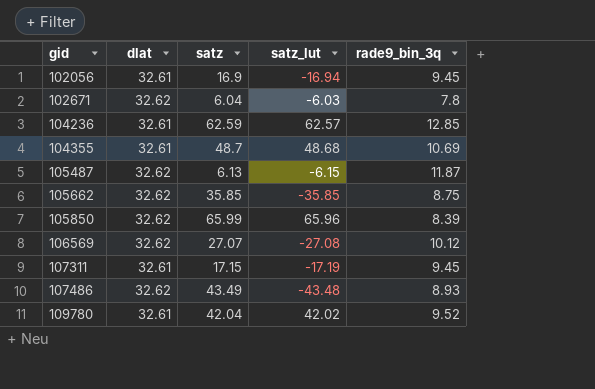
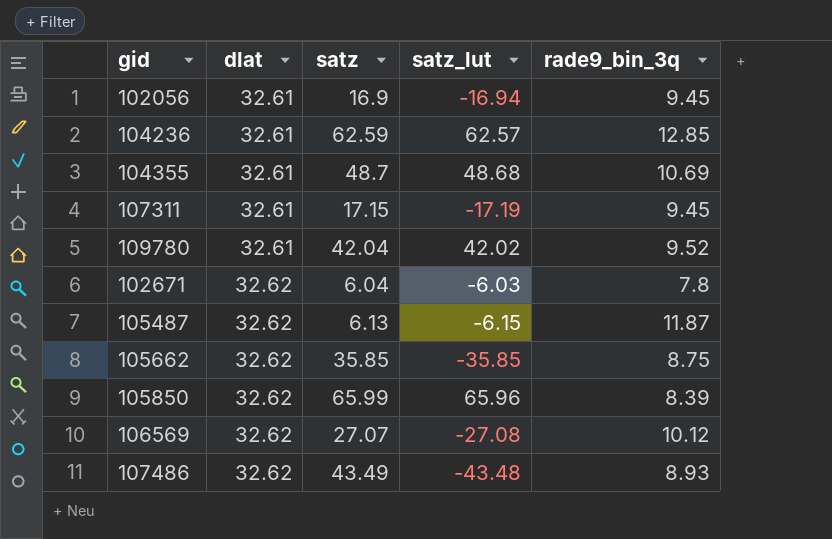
row order: gid ascending -> dlat ascending

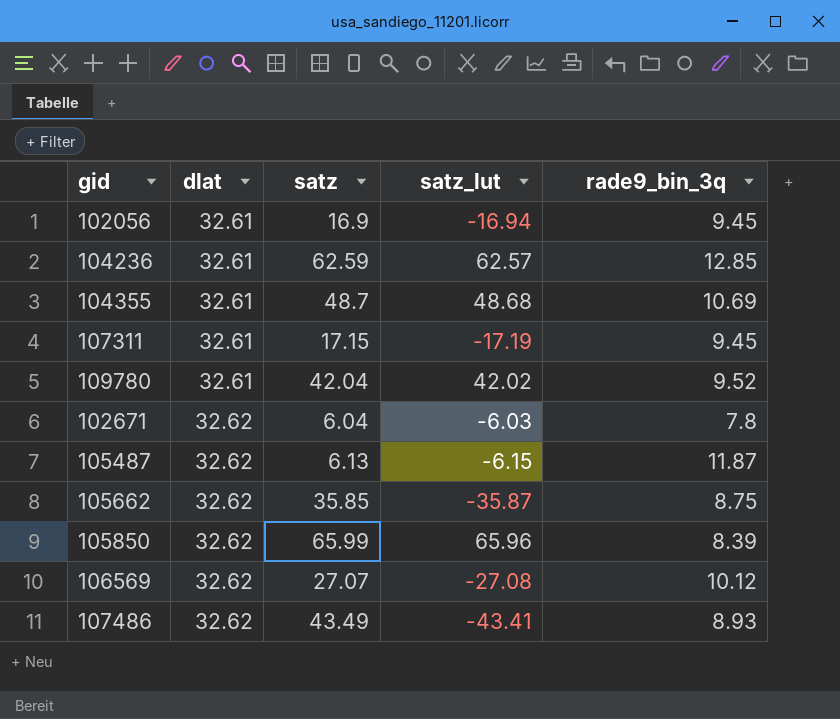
105662 | satz_lut: -35.85 -> -35.87
107486 | satz_lut: -43.48 -> -43.41

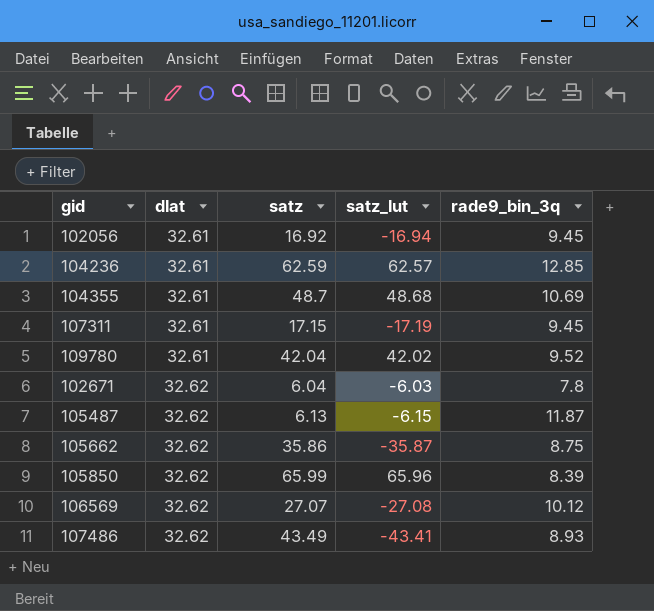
102056 | satz: 16.9 -> 16.92
105662 | satz: 35.85 -> 35.86

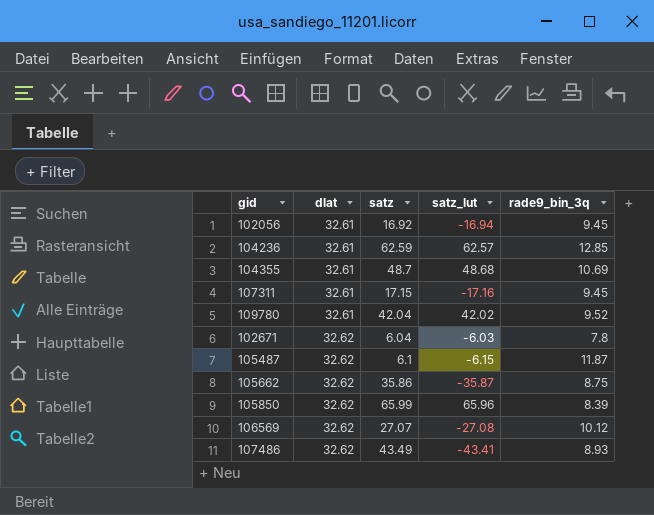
107311 | satz_lut: -17.19 -> -17.16
105487 | satz: 6.13 -> 6.1

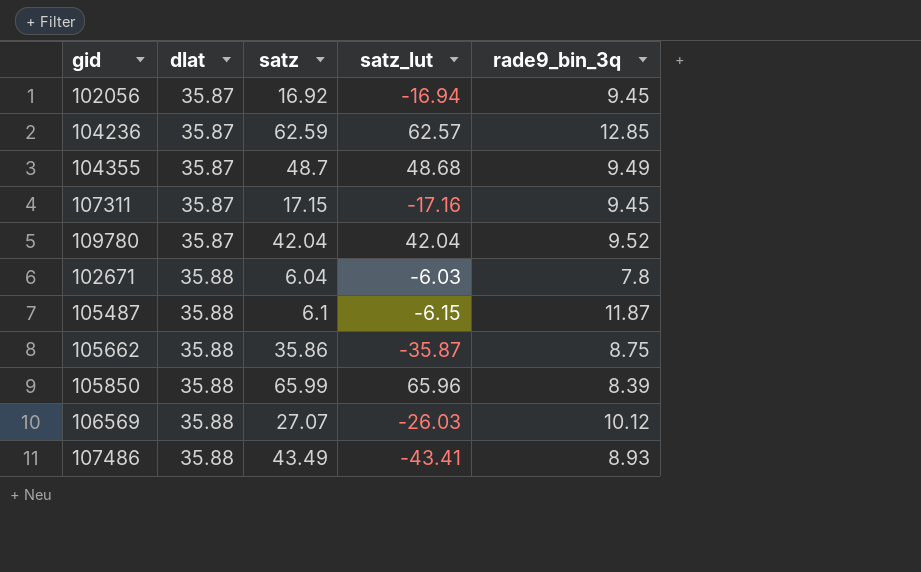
102056 | dlat: 32.61 -> 35.87
104236 | dlat: 32.61 -> 35.87
104355 | dlat: 32.61 -> 35.87
104355 | rade9_bin_3q: 10.69 -> 9.49
107311 | dlat: 32.61 -> 35.87
109780 | dlat: 32.61 -> 35.87
109780 | satz_lut: 42.02 -> 42.04
102671 | dlat: 32.62 -> 35.88
105487 | dlat: 32.62 -> 35.88
105662 | dlat: 32.62 -> 35.88
105850 | dlat: 32.62 -> 35.88
106569 | dlat: 32.62 -> 35.88
106569 | satz_lut: -27.08 -> -26.03
107486 | dlat: 32.62 -> 35.88

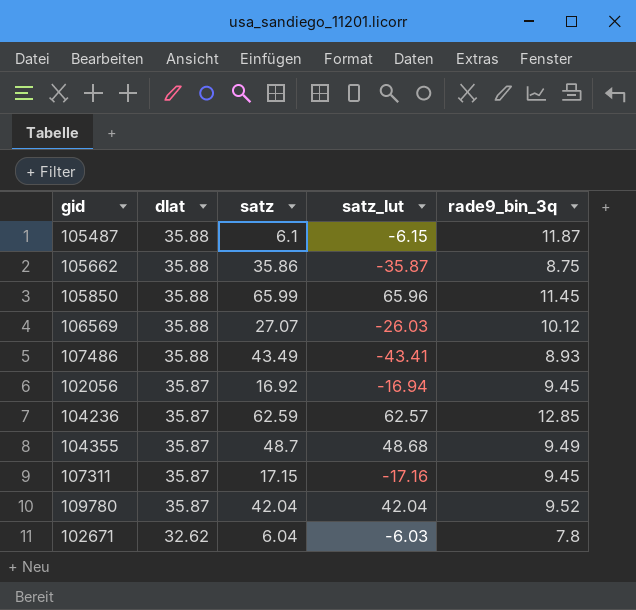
row order: dlat ascending -> dlat descending
105850 | rade9_bin_3q: 8.39 -> 11.45
102671 | dlat: 35.88 -> 32.62

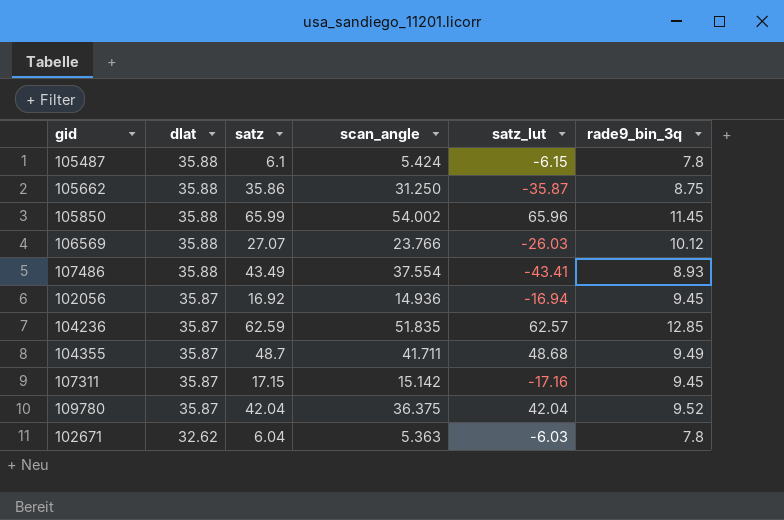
column scan_angle | position: none -> 4
105487 | rade9_bin_3q: 11.87 -> 7.8

